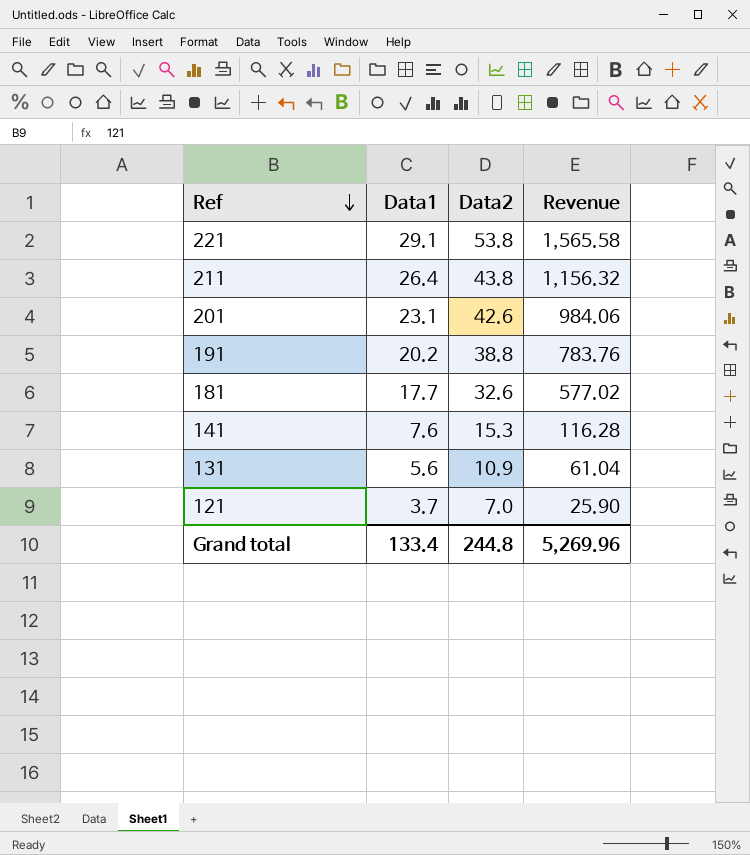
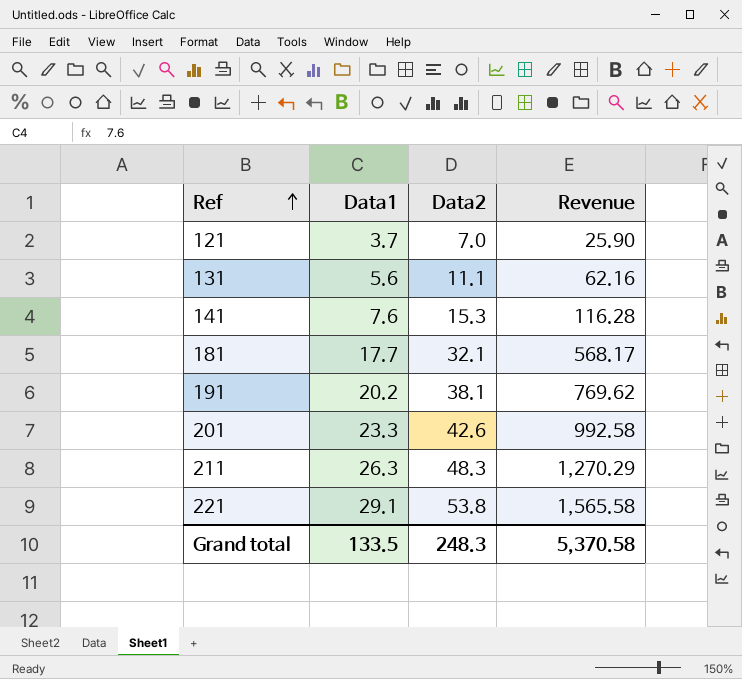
row order: Ref descending -> Ref ascending
131 | Data2: 10.9 -> 11.1
131 | Revenue: 61.04 -> 62.16
181 | Data2: 32.6 -> 32.1
181 | Revenue: 577.02 -> 568.17
191 | Data2: 38.8 -> 38.1
191 | Revenue: 783.76 -> 769.62
201 | Data1: 23.1 -> 23.3
201 | Revenue: 984.06 -> 992.58
211 | Data1: 26.4 -> 26.3
211 | Data2: 43.8 -> 48.3
211 | Revenue: 1,156.32 -> 1,270.29
Grand total | Data1: 133.4 -> 133.5
Grand total | Data2: 244.8 -> 248.3
Grand total | Revenue: 5,269.96 -> 5,370.58

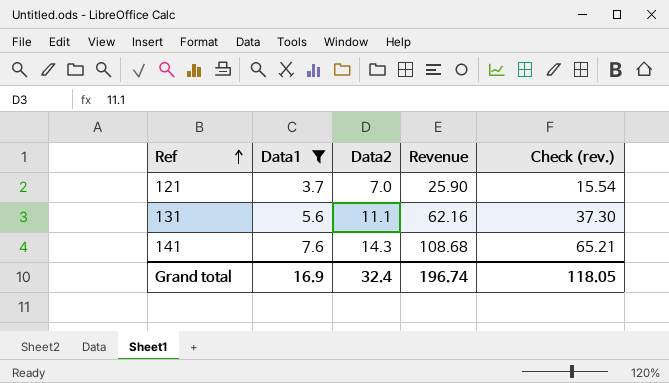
filter: none -> Data1 <= 7.6
column Check (rev.) | formula: none -> [Revenue] * 0.6
141 | Data2: 15.3 -> 14.3
141 | Revenue: 116.28 -> 108.68
Grand total | Data1: 133.5 -> 16.9
Grand total | Data2: 248.3 -> 32.4
Grand total | Revenue: 5,370.58 -> 196.74

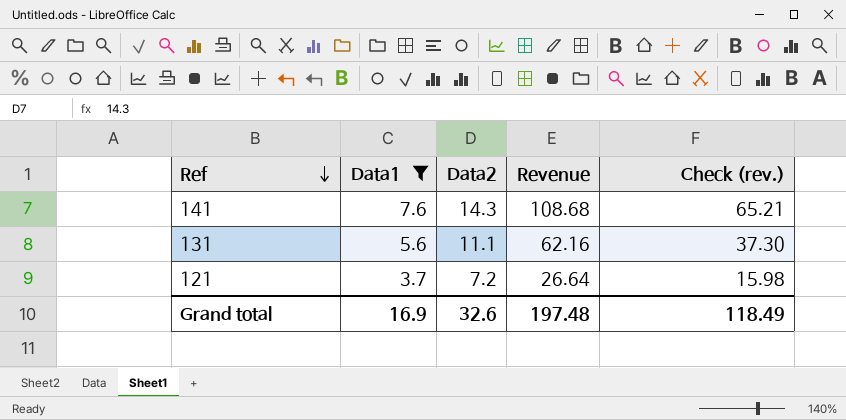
row order: Ref ascending -> Ref descending
121 | Data2: 7.0 -> 7.2
121 | Revenue: 25.90 -> 26.64
121 | Check (rev.): 15.54 -> 15.98
Grand total | Data2: 32.4 -> 32.6
Grand total | Revenue: 196.74 -> 197.48
Grand total | Check (rev.): 118.05 -> 118.49

